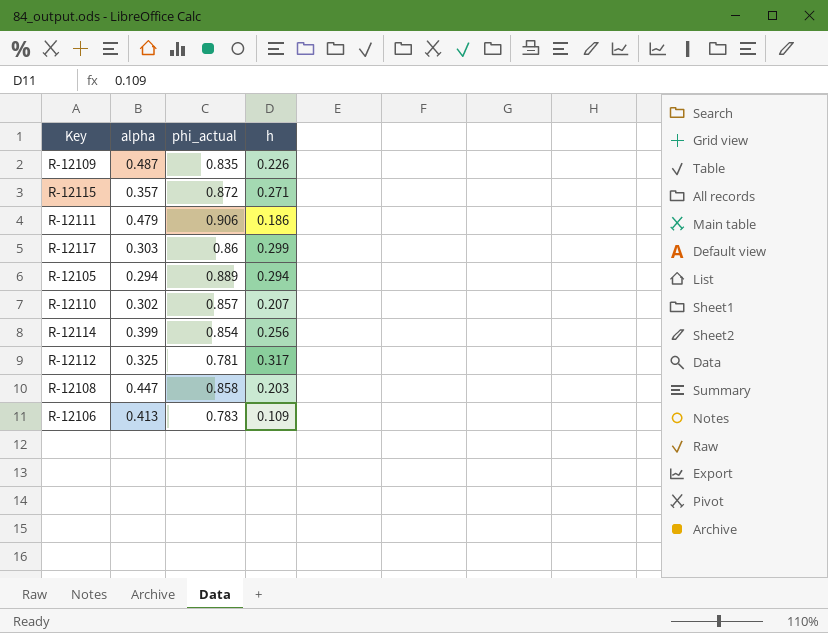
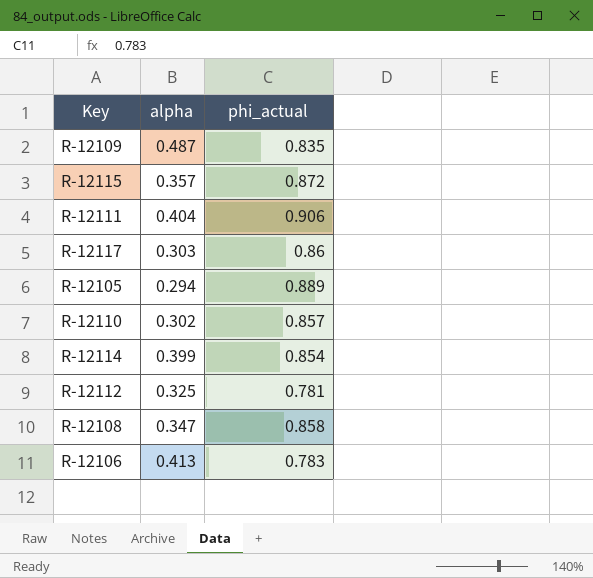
column h | position: 4 -> none
R-12111 | alpha: 0.479 -> 0.404
R-12108 | alpha: 0.447 -> 0.347

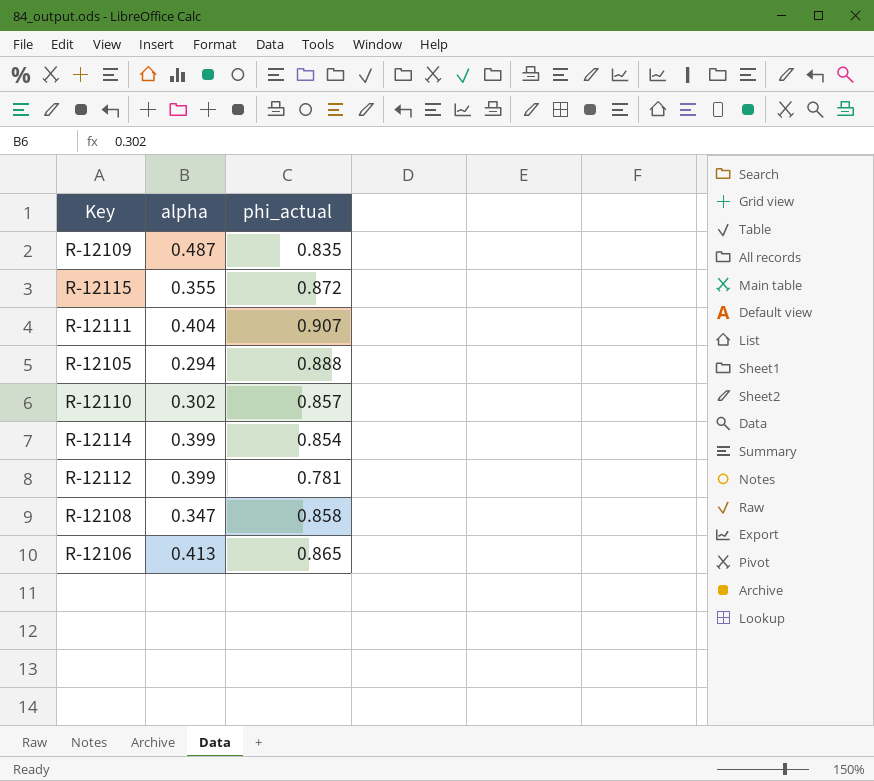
row R-12117: 0.303 | 0.86 -> none
R-12115 | alpha: 0.357 -> 0.355
R-12111 | phi_actual: 0.906 -> 0.907
R-12105 | phi_actual: 0.889 -> 0.888
R-12112 | alpha: 0.325 -> 0.399
R-12106 | phi_actual: 0.783 -> 0.865

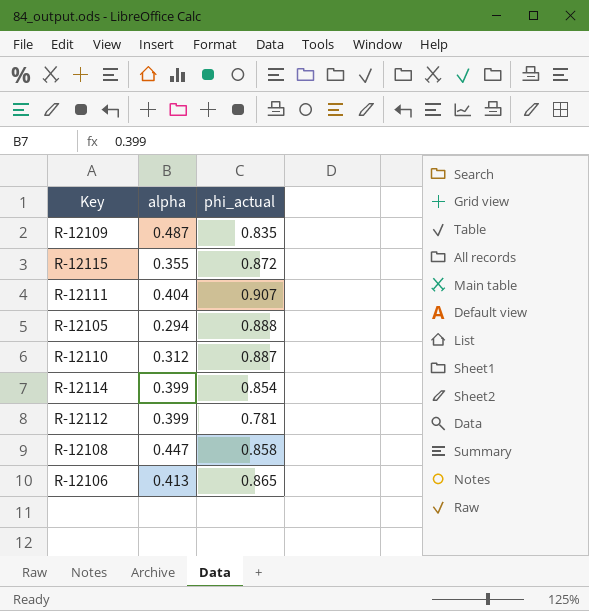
R-12110 | alpha: 0.302 -> 0.312
R-12110 | phi_actual: 0.857 -> 0.887
R-12108 | alpha: 0.347 -> 0.447

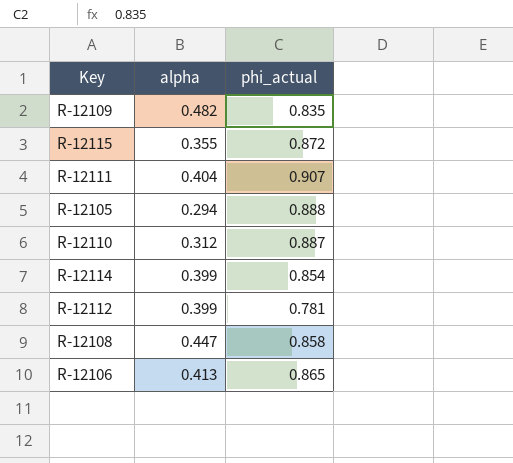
R-12109 | alpha: 0.487 -> 0.482

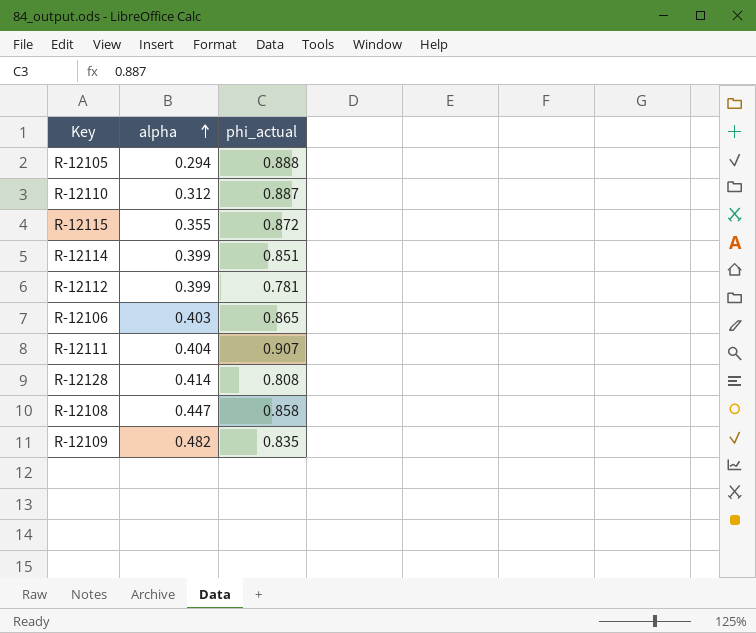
row order: none -> alpha ascending
R-12114 | phi_actual: 0.854 -> 0.851
R-12106 | alpha: 0.413 -> 0.403
row R-12128: none -> 0.414 | 0.808

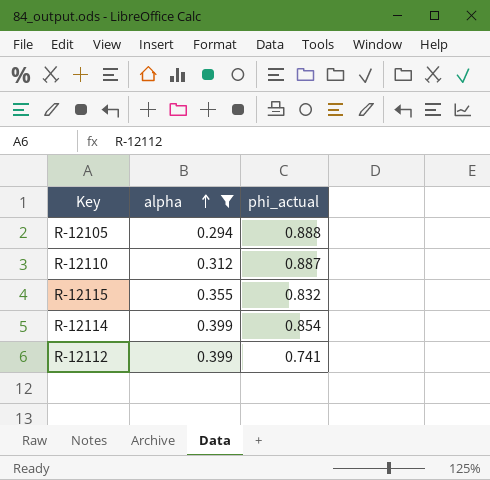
filter: none -> alpha <= 0.399
R-12115 | phi_actual: 0.872 -> 0.832
R-12114 | phi_actual: 0.851 -> 0.854
R-12112 | phi_actual: 0.781 -> 0.741

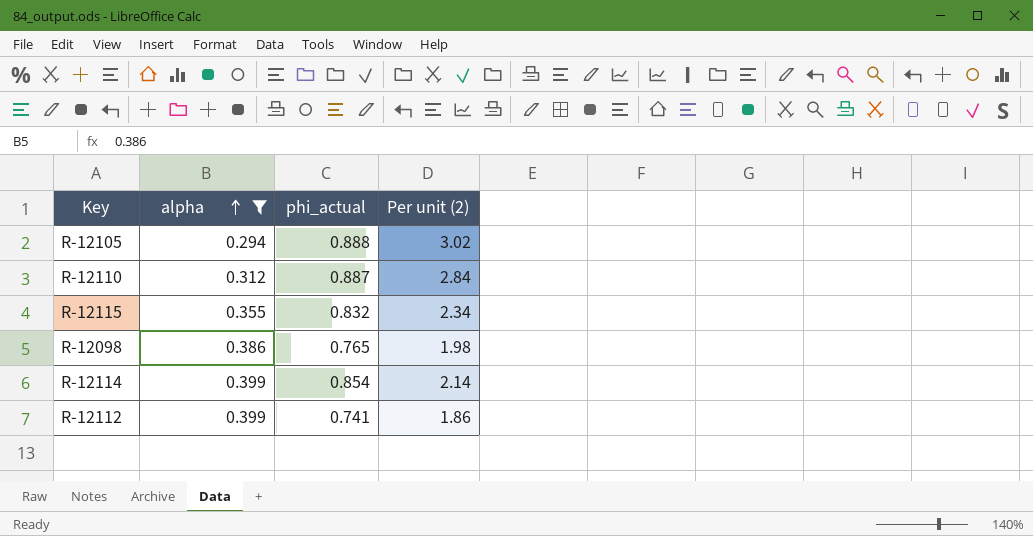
column Per unit (2) | formula: none -> [phi_actual] / [alpha]
row R-12098: none -> 0.386 | 0.765 | 1.98

